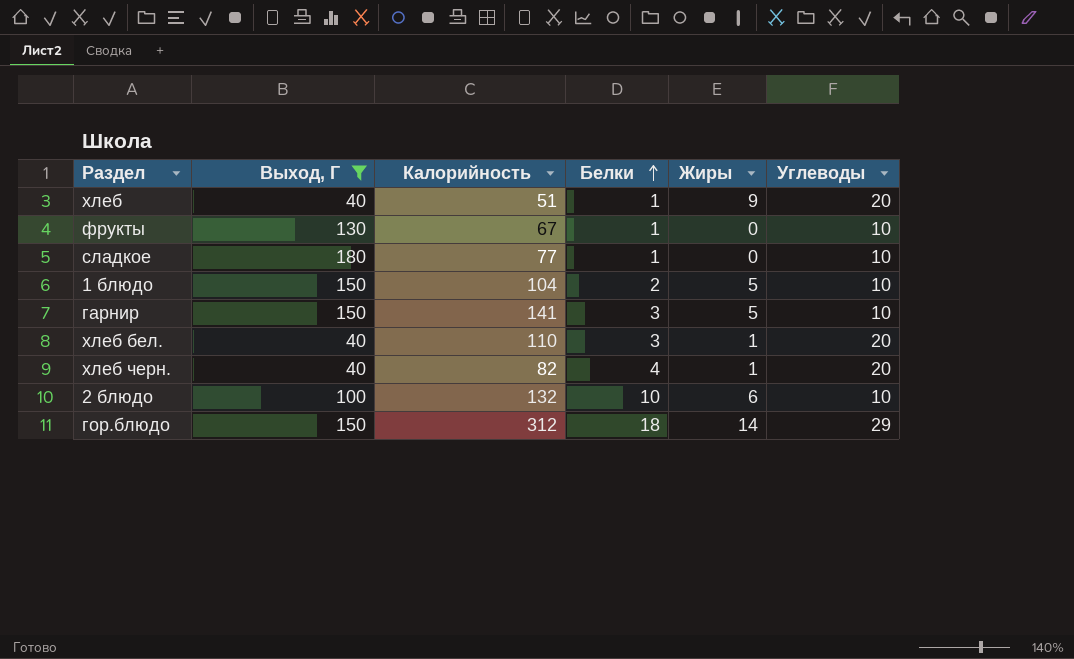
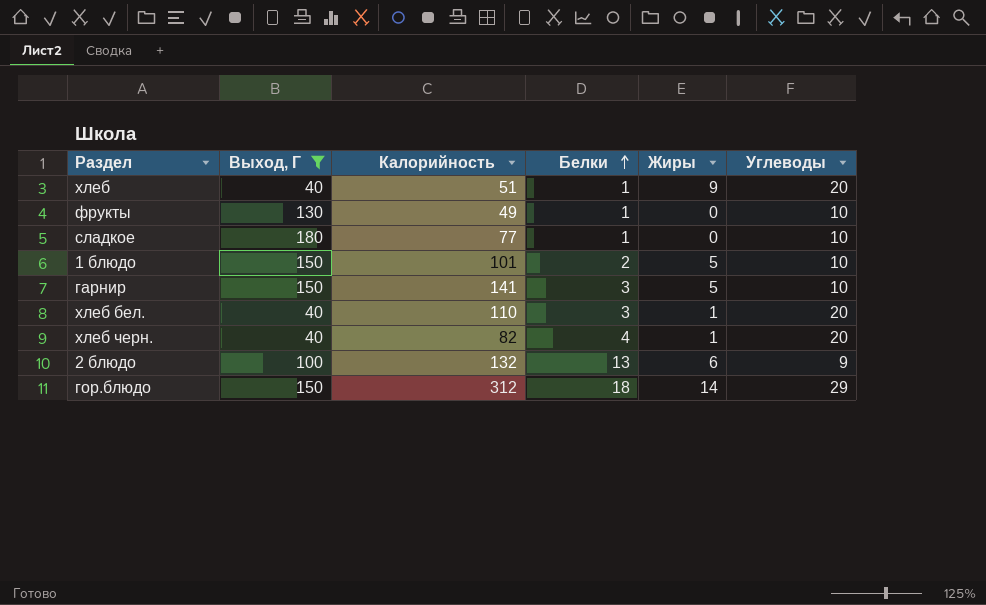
фрукты | Калорийность: 67 -> 49
1 блюдо | Калорийность: 104 -> 101
2 блюдо | Белки: 10 -> 13
2 блюдо | Углеводы: 10 -> 9

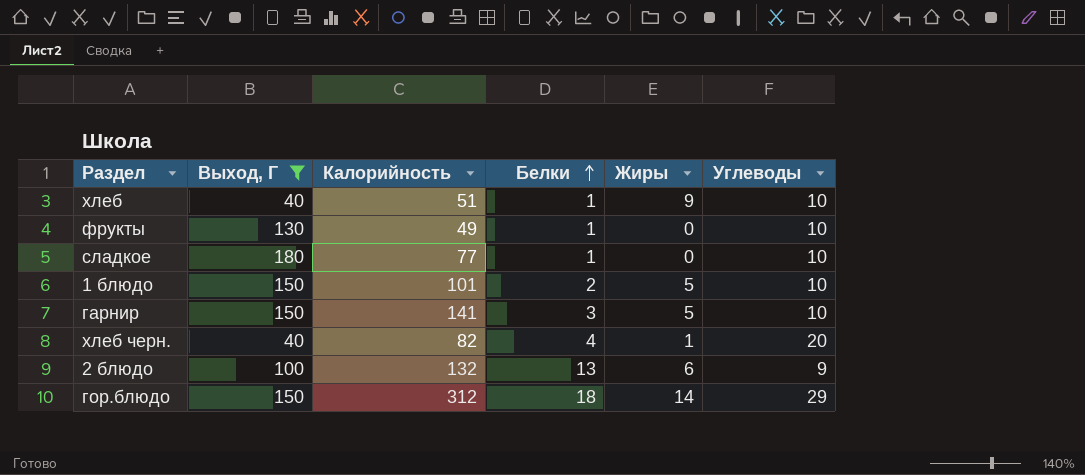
row хлеб бел.: 40 | 110 | 3 | 1 | 20 -> none
хлеб | Углеводы: 20 -> 10

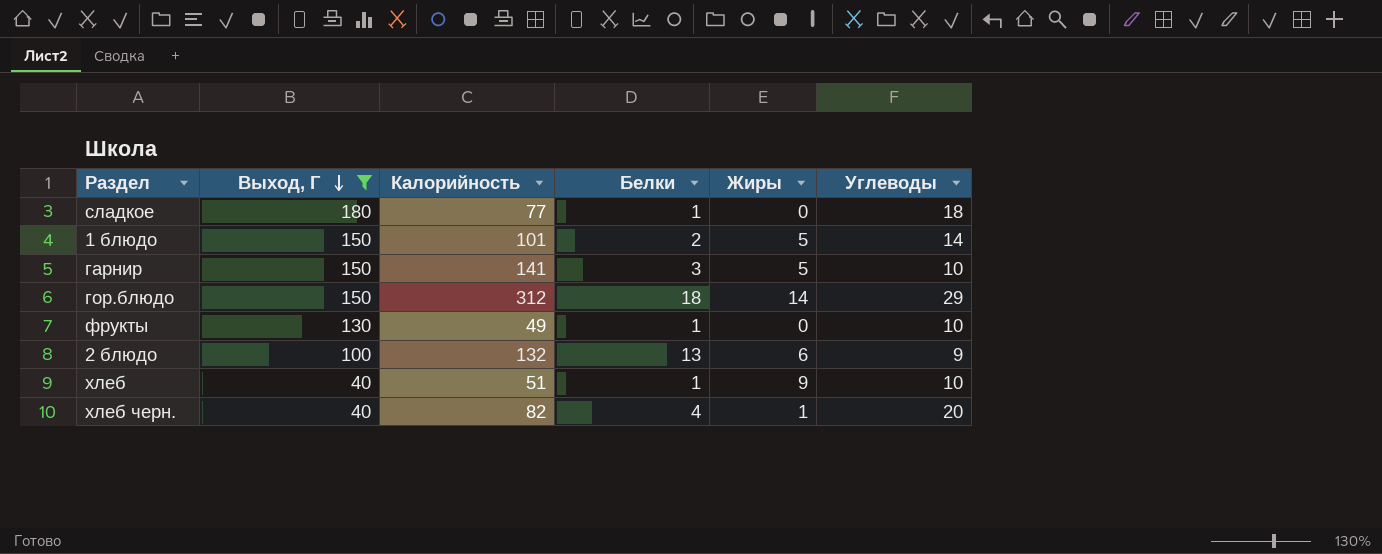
row order: Белки ascending -> Выход, Г descending
сладкое | Углеводы: 10 -> 18
1 блюдо | Углеводы: 10 -> 14

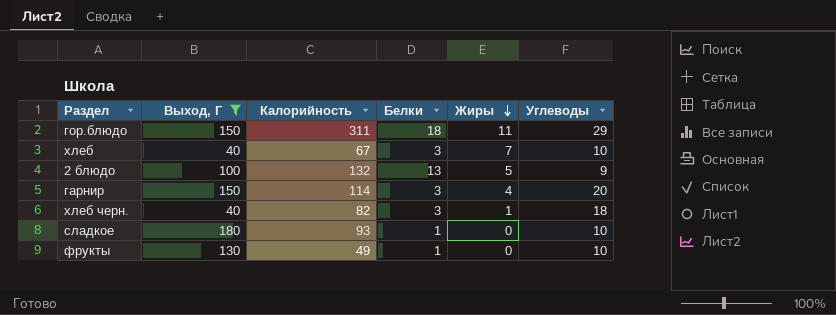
row order: Выход, Г descending -> Жиры descending
row 1 блюдо: 150 | 101 | 2 | 5 | 14 -> none
гор.блюдо | Калорийность: 312 -> 311
гор.блюдо | Жиры: 14 -> 11
хлеб | Калорийность: 51 -> 67
хлеб | Белки: 1 -> 3
хлеб | Жиры: 9 -> 7
2 блюдо | Жиры: 6 -> 5
гарнир | Калорийность: 141 -> 114
гарнир | Жиры: 5 -> 4
гарнир | Углеводы: 10 -> 20
хлеб черн. | Белки: 4 -> 3
хлеб черн. | Углеводы: 20 -> 18
сладкое | Калорийность: 77 -> 93
сладкое | Углеводы: 18 -> 10

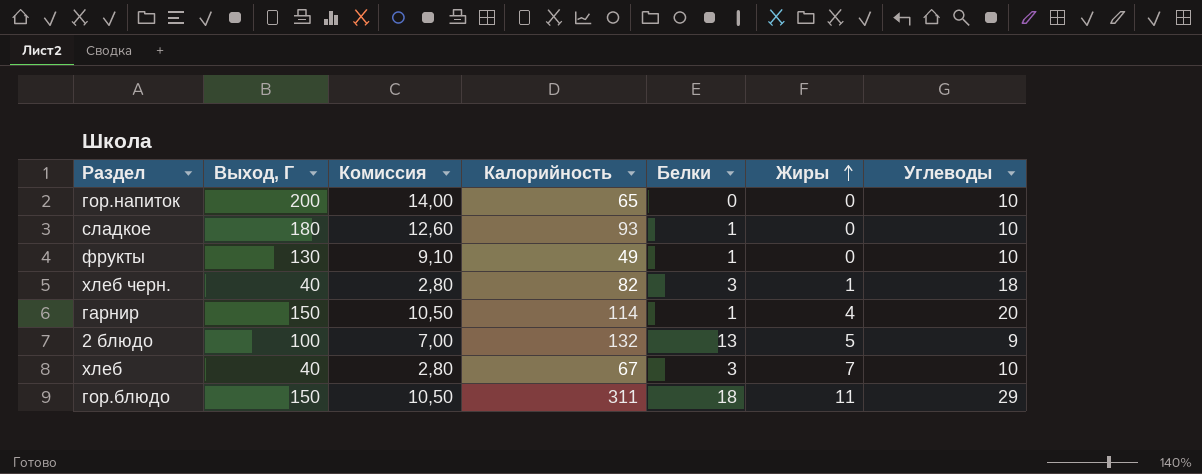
filter: Выход, Г != 200 -> none
row order: Жиры descending -> Жиры ascending
column Комиссия | formula: none -> [Выход, Г] * 0,07
гарнир | Белки: 3 -> 1

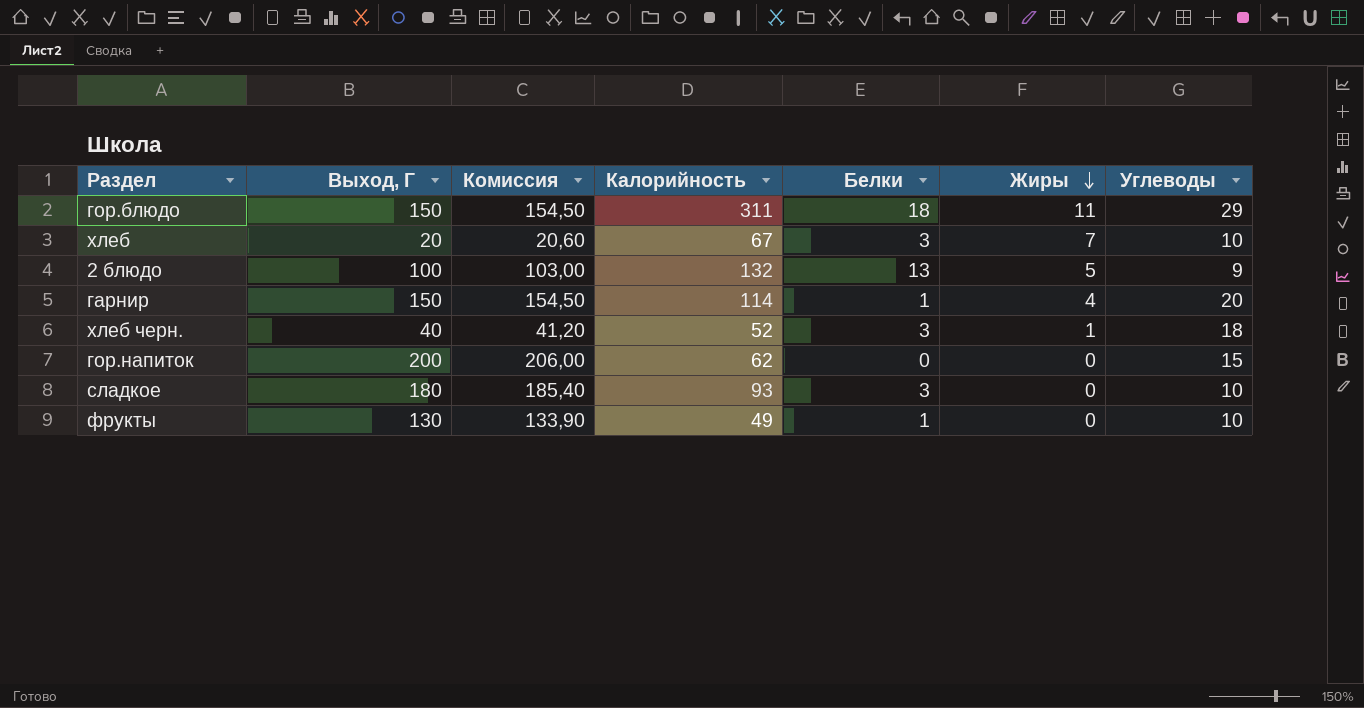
row order: Жиры ascending -> Жиры descending
column Комиссия | formula: [Выход, Г] * 0,07 -> [Выход, Г] * 1,03
хлеб | Выход, Г: 40 -> 20
хлеб черн. | Калорийность: 82 -> 52
гор.напиток | Калорийность: 65 -> 62
гор.напиток | Углеводы: 10 -> 15
сладкое | Белки: 1 -> 3

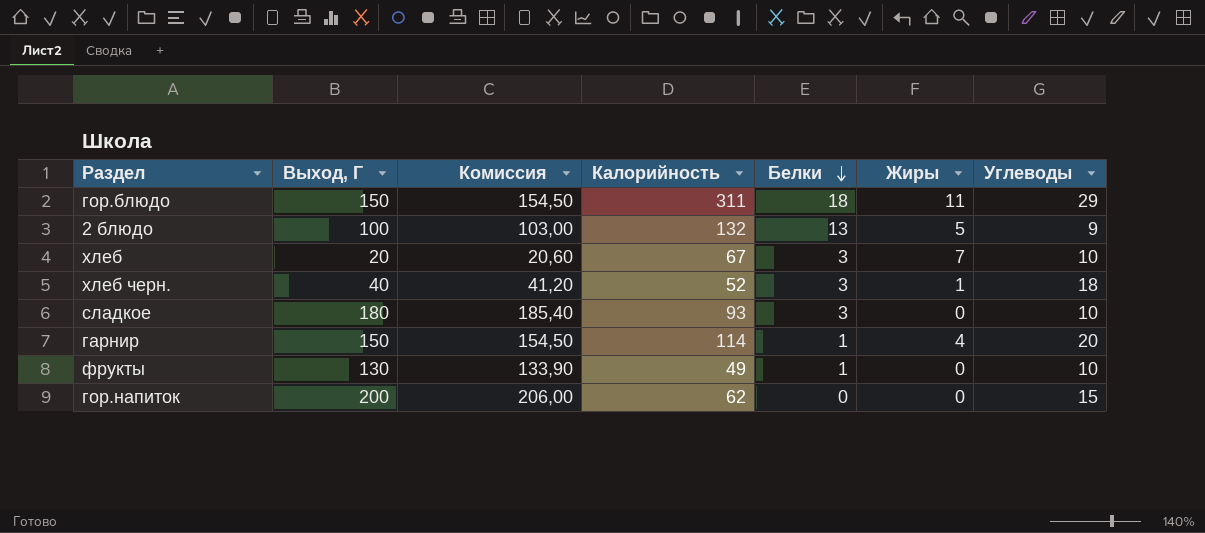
row order: Жиры descending -> Белки descending

